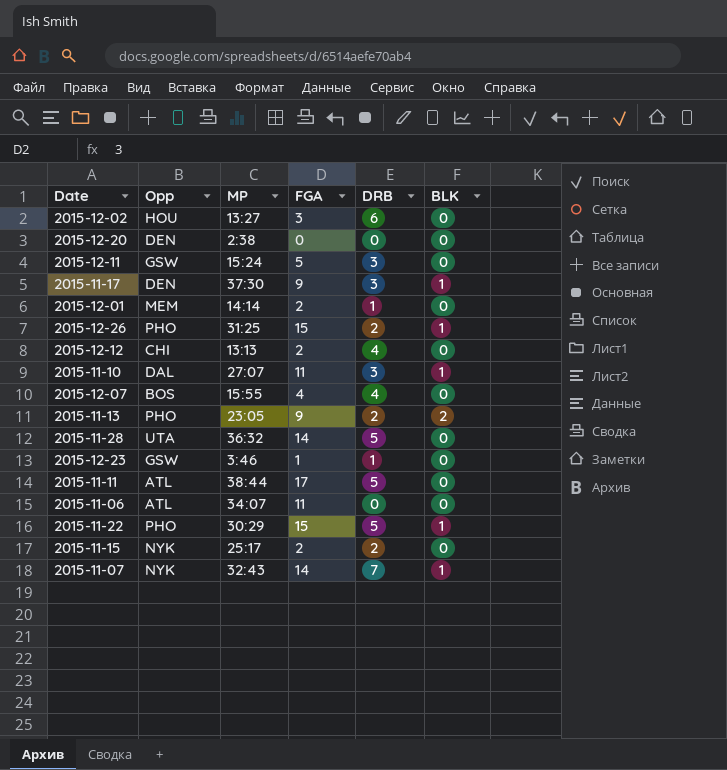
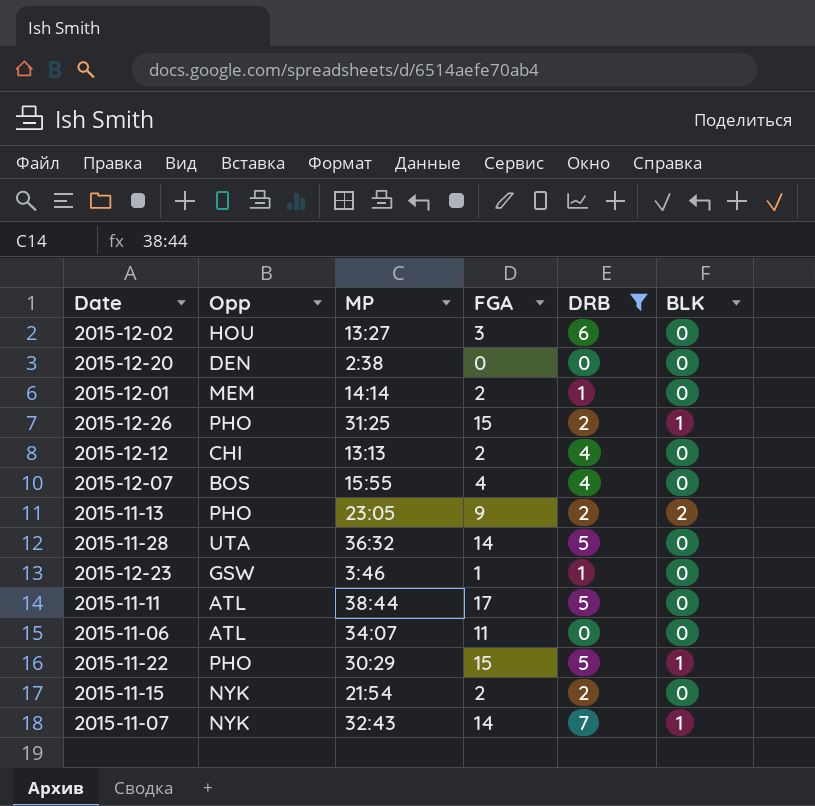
filter: none -> DRB != 3
2015-11-15 | MP: 25:17 -> 21:54

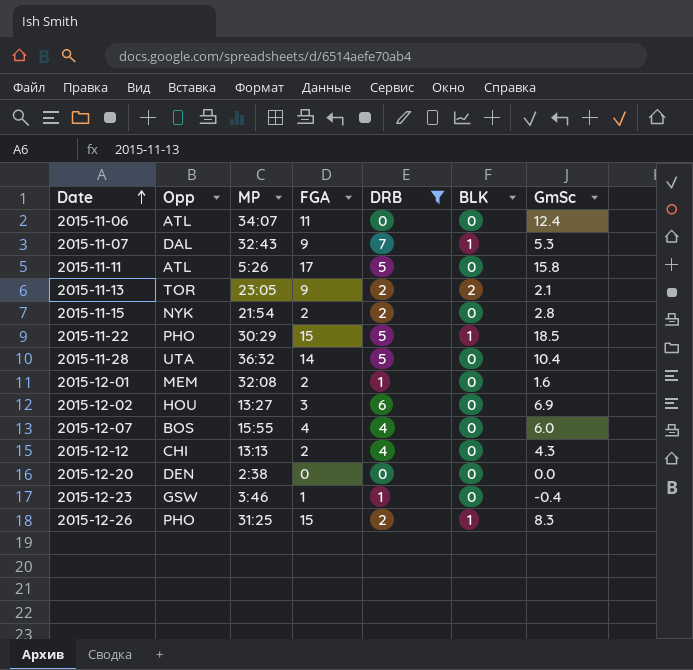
row order: none -> Date ascending
column GmSc | position: none -> 7
2015-11-07 | Opp: NYK -> DAL
2015-11-07 | FGA: 14 -> 9
2015-11-11 | MP: 38:44 -> 5:26
2015-11-13 | Opp: PHO -> TOR
2015-12-01 | MP: 14:14 -> 32:08

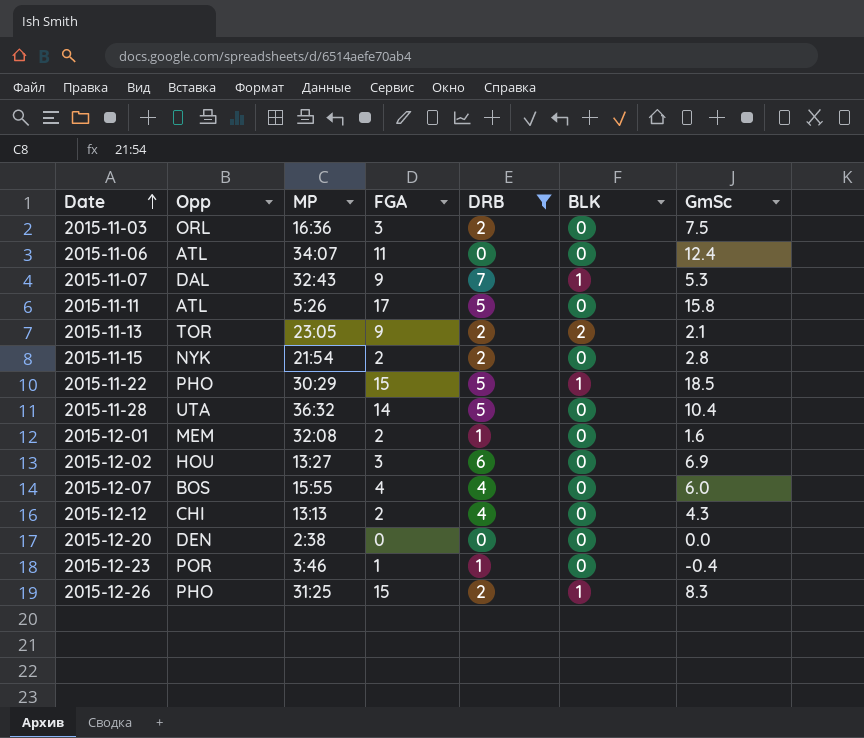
row 2015-11-03: none -> ORL | 16:36 | 3 | 2 | 0 | 7.5
2015-12-23 | Opp: GSW -> POR

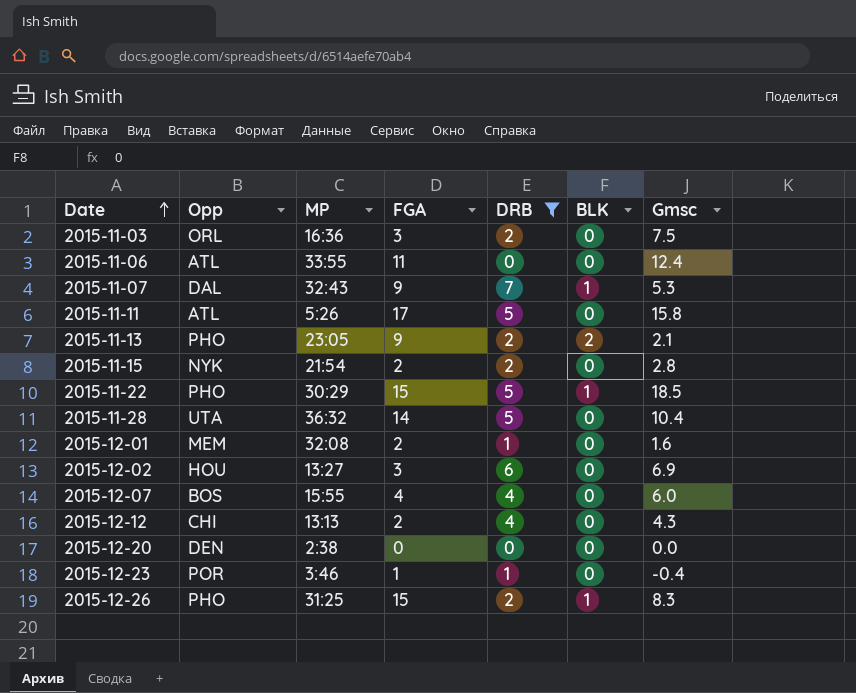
column name: GmSc -> Gmsc
2015-11-06 | MP: 34:07 -> 33:55
2015-11-13 | Opp: TOR -> PHO

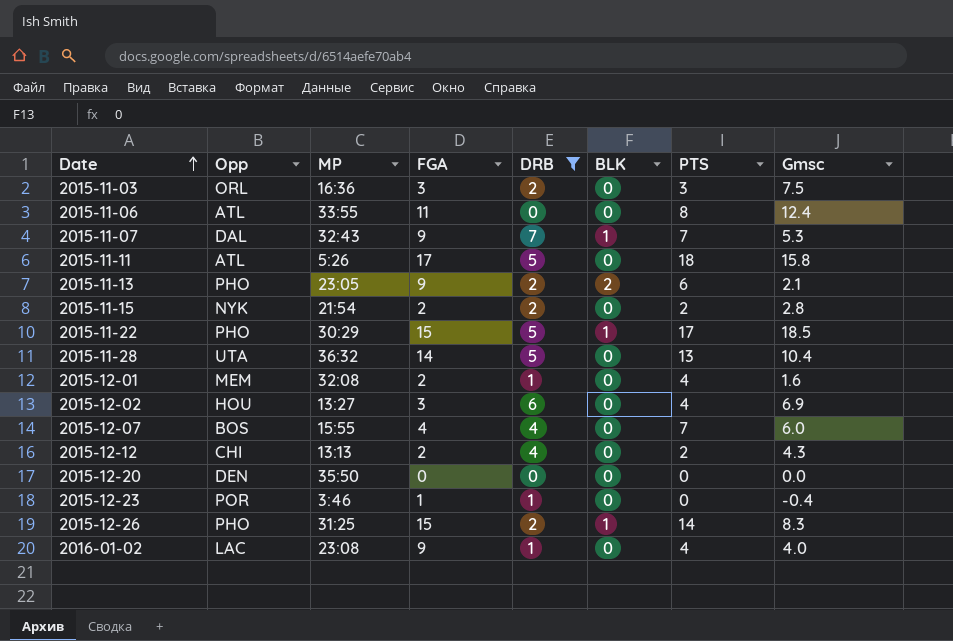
column PTS | position: none -> 7
2015-12-20 | MP: 2:38 -> 35:50
row 2016-01-02: none -> LAC | 23:08 | 9 | 1 | 0 | 4 | 4.0

